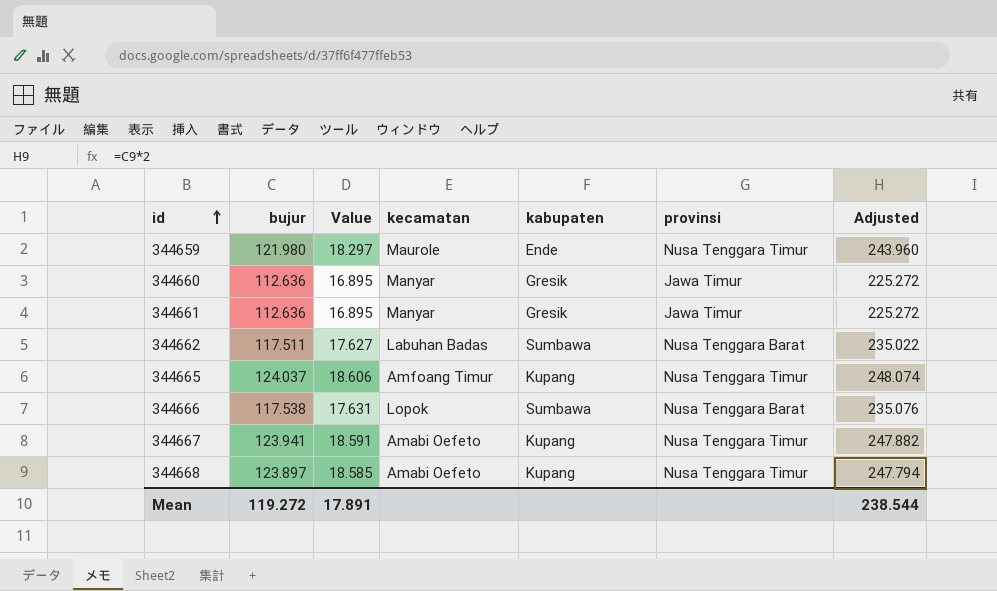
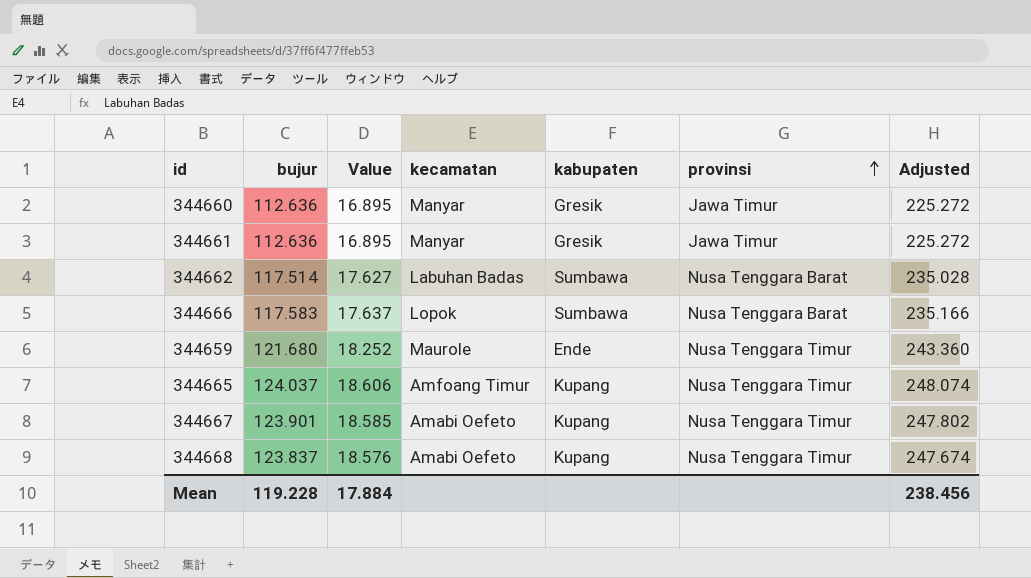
row order: id ascending -> provinsi ascending
344662 | bujur: 117.511 -> 117.514
344662 | Adjusted: 235.022 -> 235.028
344666 | bujur: 117.538 -> 117.583
344666 | Value: 17.631 -> 17.637
344666 | Adjusted: 235.076 -> 235.166
344659 | bujur: 121.980 -> 121.680
344659 | Value: 18.297 -> 18.252
344659 | Adjusted: 243.960 -> 243.360
344667 | bujur: 123.941 -> 123.901
344667 | Value: 18.591 -> 18.585
344667 | Adjusted: 247.882 -> 247.802
344668 | bujur: 123.897 -> 123.837
344668 | Value: 18.585 -> 18.576
344668 | Adjusted: 247.794 -> 247.674
Mean | bujur: 119.272 -> 119.228
Mean | Value: 17.891 -> 17.884
Mean | Adjusted: 238.544 -> 238.456

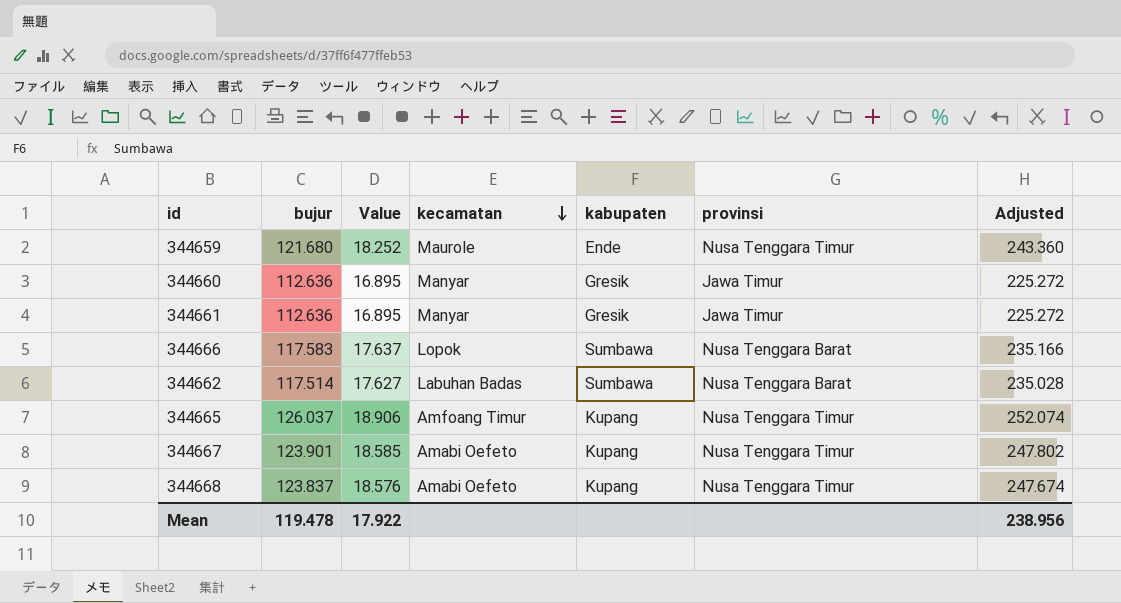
row order: provinsi ascending -> kecamatan descending
344665 | bujur: 124.037 -> 126.037
344665 | Value: 18.606 -> 18.906
344665 | Adjusted: 248.074 -> 252.074
Mean | bujur: 119.228 -> 119.478
Mean | Value: 17.884 -> 17.922
Mean | Adjusted: 238.456 -> 238.956

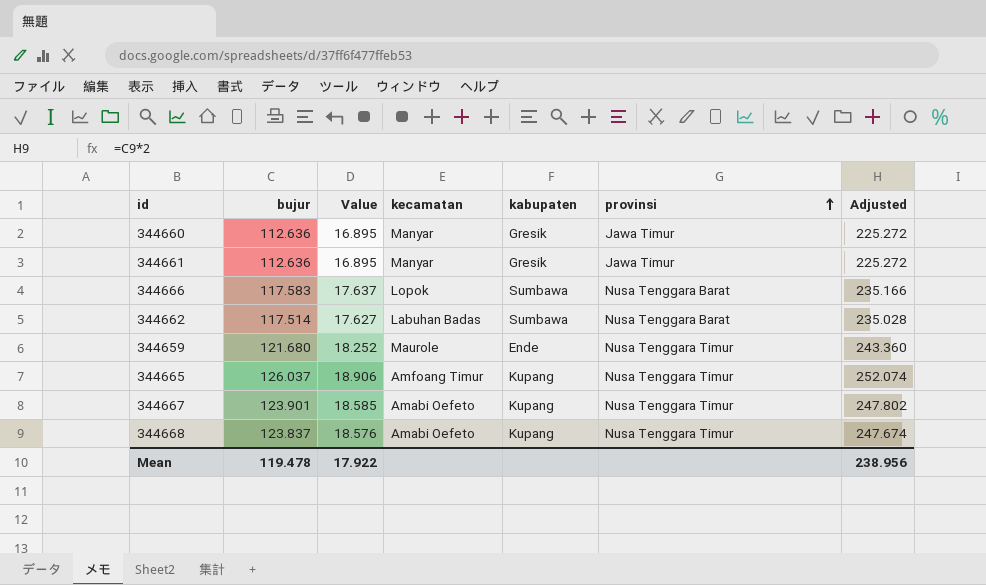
row order: kecamatan descending -> provinsi ascending

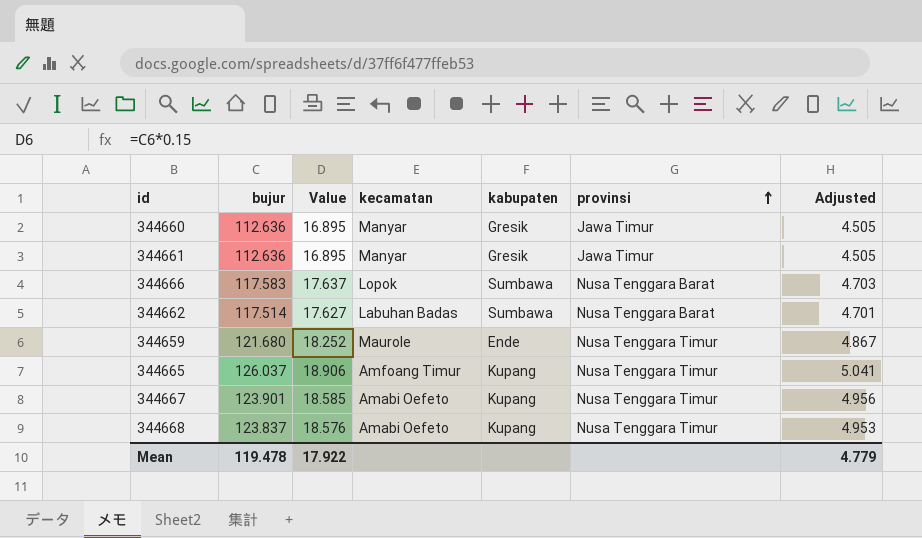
column Adjusted | formula: [bujur] * 2 -> [bujur] * 0.04
Mean | Adjusted: 238.956 -> 4.779

